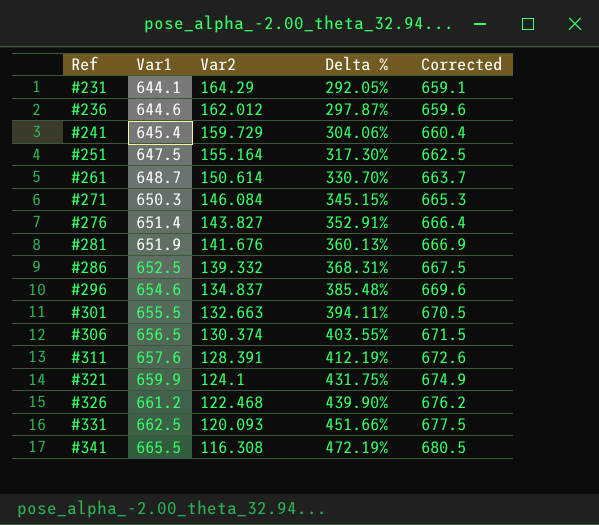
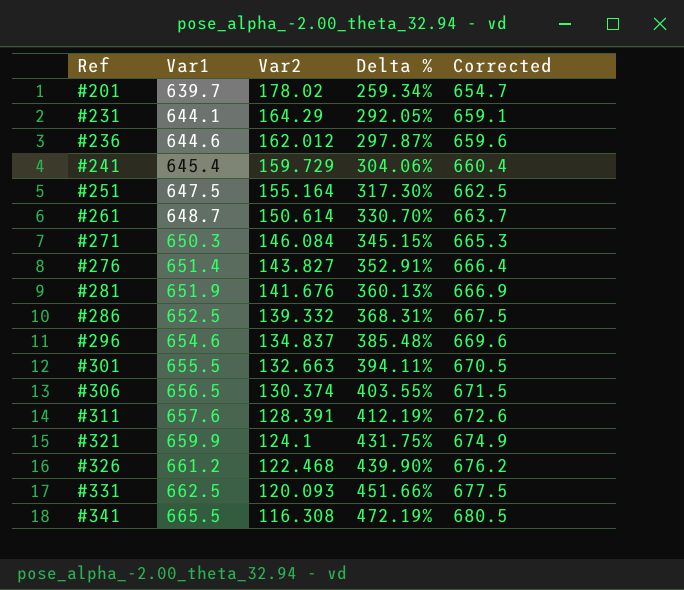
row #201: none -> 639.7 | 178.02 | 259.34% | 654.7

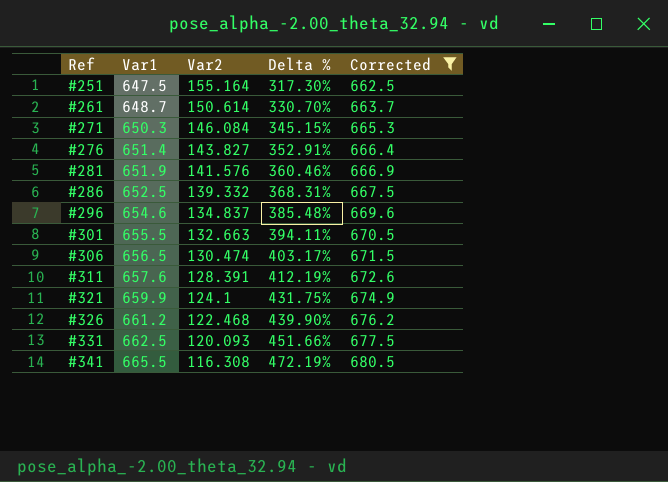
filter: none -> Corrected >= 662.5
#281 | Var2: 141.676 -> 141.576
#281 | Delta %: 360.13% -> 360.46%
#306 | Var2: 130.374 -> 130.474
#306 | Delta %: 403.55% -> 403.17%

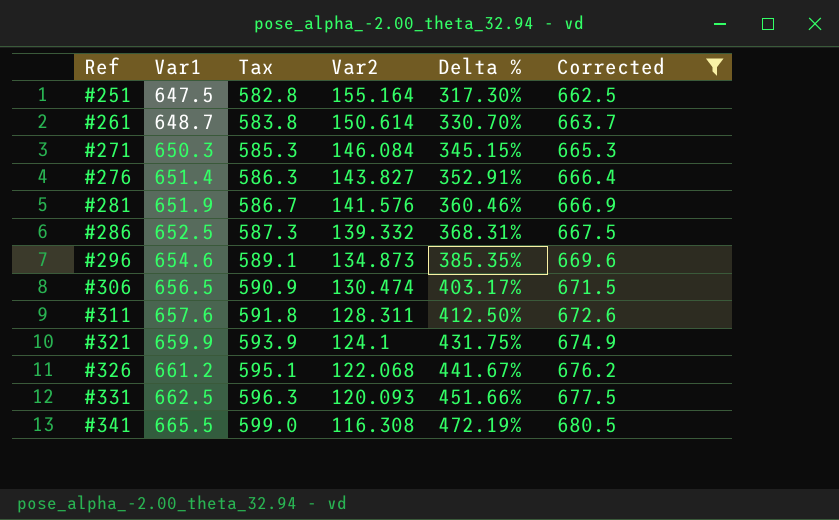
column Tax | formula: none -> [Var1] * 0.9
row #301: 655.5 | 132.663 | 394.11% | 670.5 -> none
#296 | Var2: 134.837 -> 134.873
#296 | Delta %: 385.48% -> 385.35%
#311 | Var2: 128.391 -> 128.311
#311 | Delta %: 412.19% -> 412.50%
#326 | Var2: 122.468 -> 122.068
#326 | Delta %: 439.90% -> 441.67%

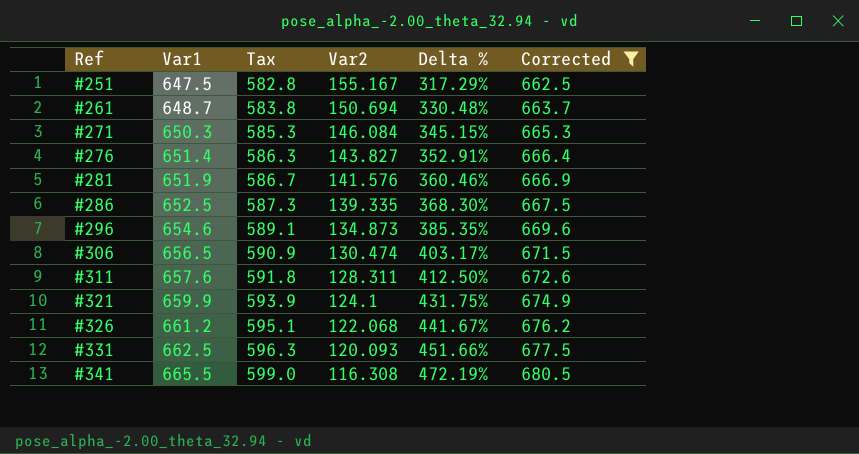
#251 | Var2: 155.164 -> 155.167
#251 | Delta %: 317.30% -> 317.29%
#261 | Var2: 150.614 -> 150.694
#261 | Delta %: 330.70% -> 330.48%
#286 | Var2: 139.332 -> 139.335
#286 | Delta %: 368.31% -> 368.30%

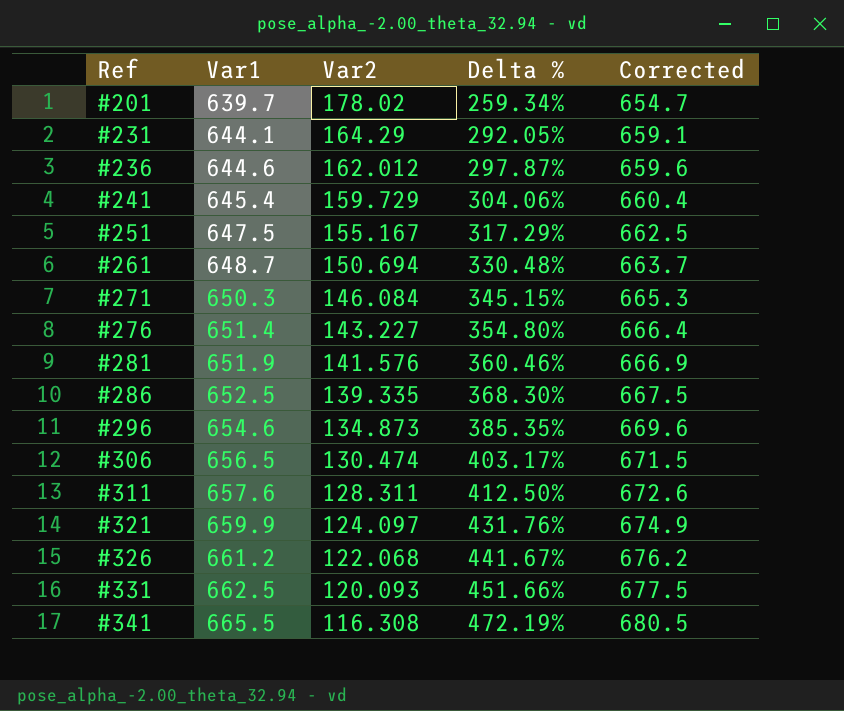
filter: Corrected >= 662.5 -> none
column Tax | formula: [Var1] * 0.9 -> none
#276 | Var2: 143.827 -> 143.227
#276 | Delta %: 352.91% -> 354.80%
#321 | Var2: 124.1 -> 124.097
#321 | Delta %: 431.75% -> 431.76%

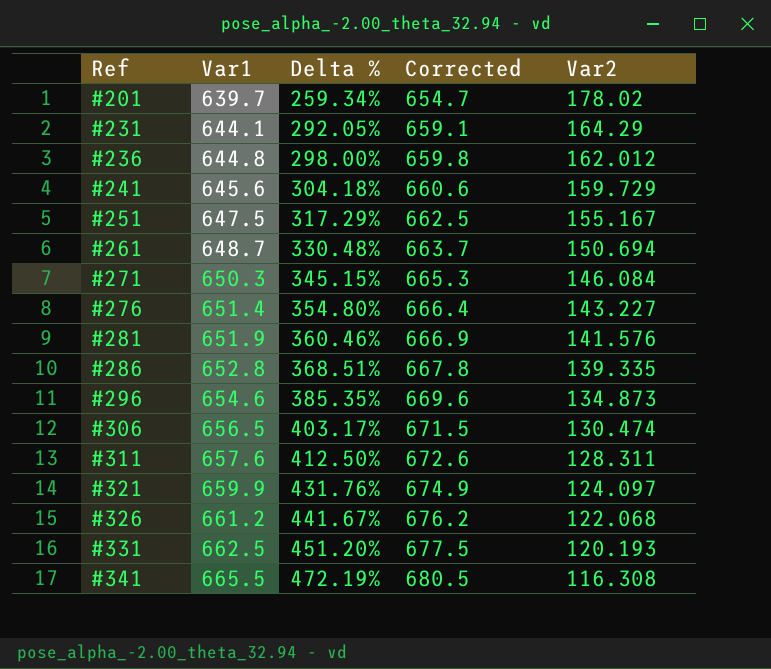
column Var2 | position: 3 -> 5
#236 | Var1: 644.6 -> 644.8
#236 | Delta %: 297.87% -> 298.00%
#236 | Corrected: 659.6 -> 659.8
#241 | Var1: 645.4 -> 645.6
#241 | Delta %: 304.06% -> 304.18%
#241 | Corrected: 660.4 -> 660.6
#286 | Var1: 652.5 -> 652.8
#286 | Delta %: 368.30% -> 368.51%
#286 | Corrected: 667.5 -> 667.8
#331 | Delta %: 451.66% -> 451.20%
#331 | Var2: 120.093 -> 120.193

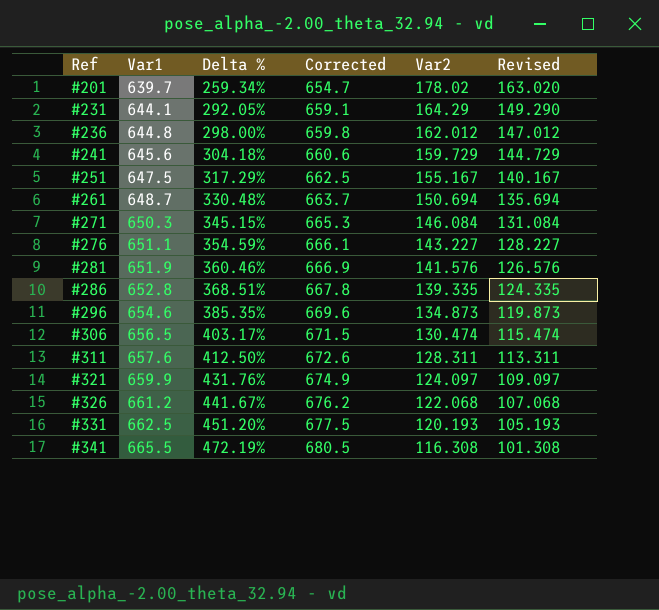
column Revised | formula: none -> [Var2] - 15
#276 | Var1: 651.4 -> 651.1
#276 | Delta %: 354.80% -> 354.59%
#276 | Corrected: 666.4 -> 666.1

